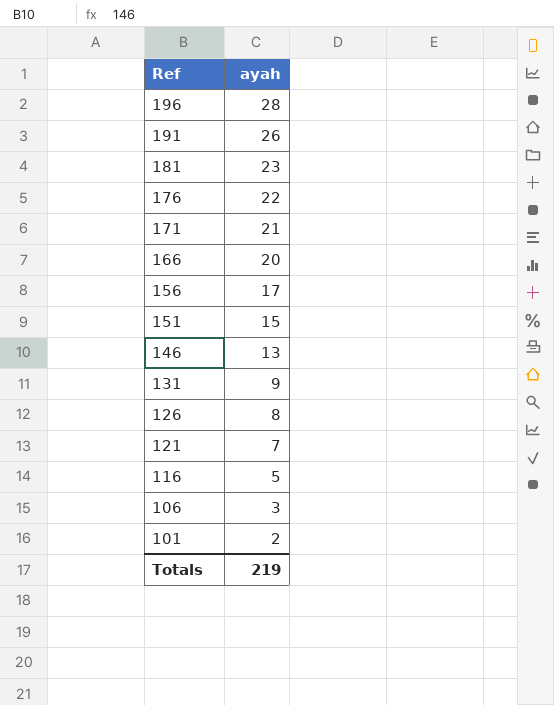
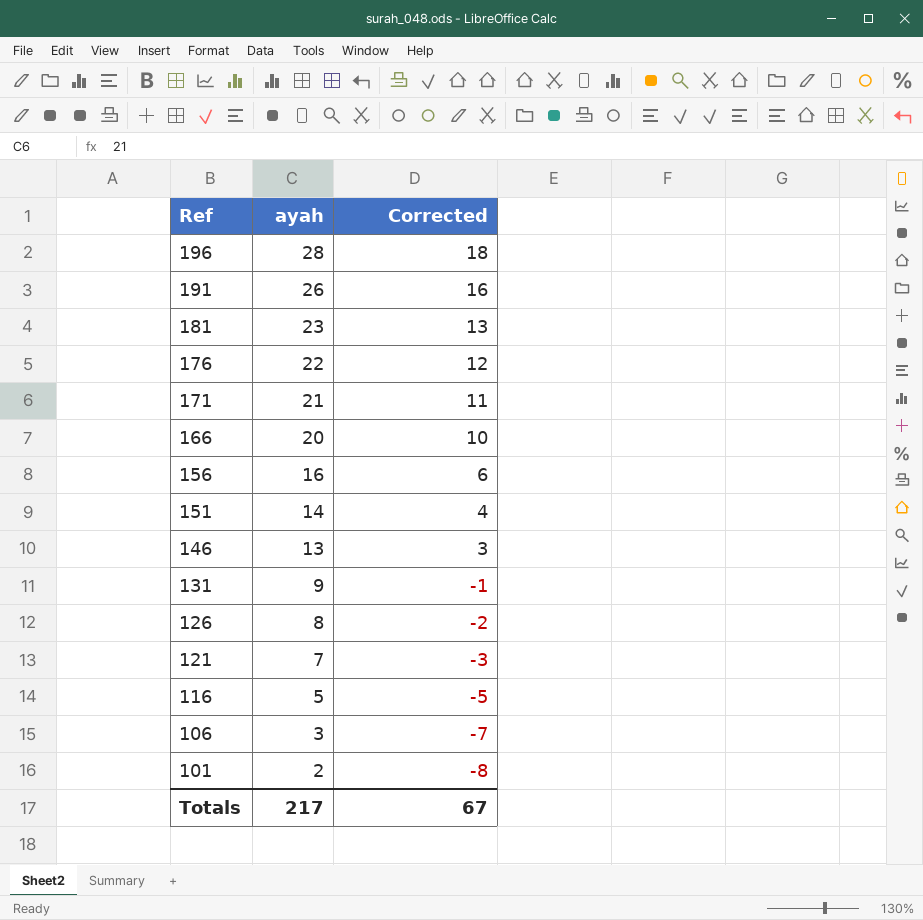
column Corrected | formula: none -> [ayah] - 10
156 | ayah: 17 -> 16
151 | ayah: 15 -> 14
Totals | ayah: 219 -> 217

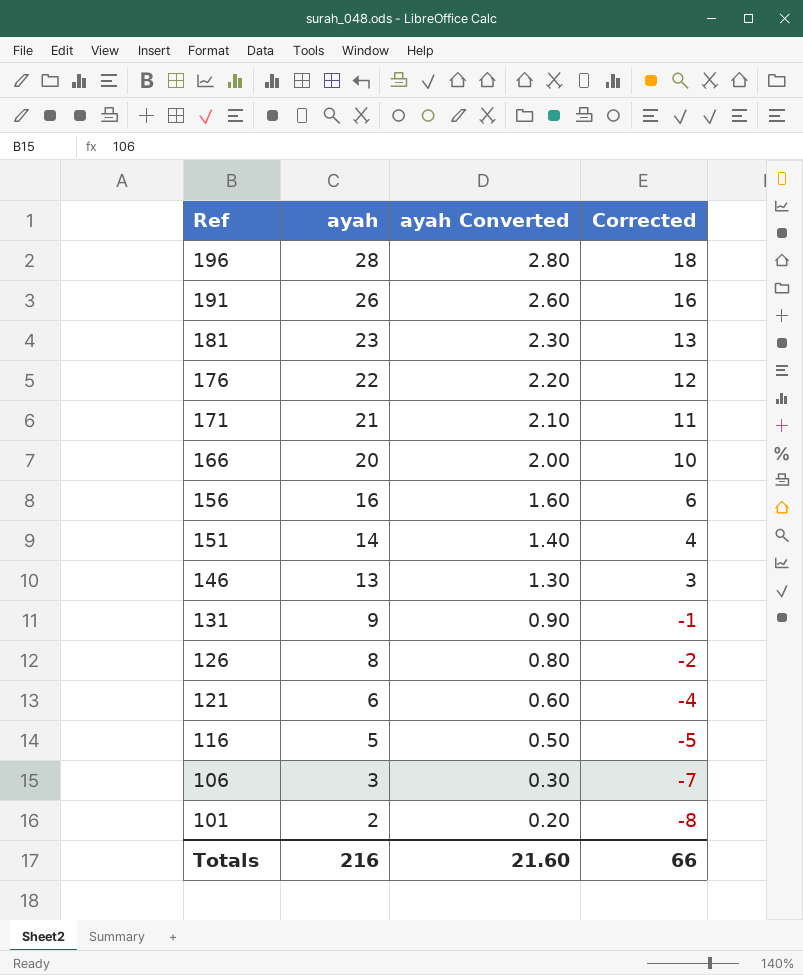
column ayah Converted | formula: none -> [ayah] * 0.1
121 | ayah: 7 -> 6
121 | Corrected: -3 -> -4
Totals | ayah: 217 -> 216
Totals | Corrected: 67 -> 66

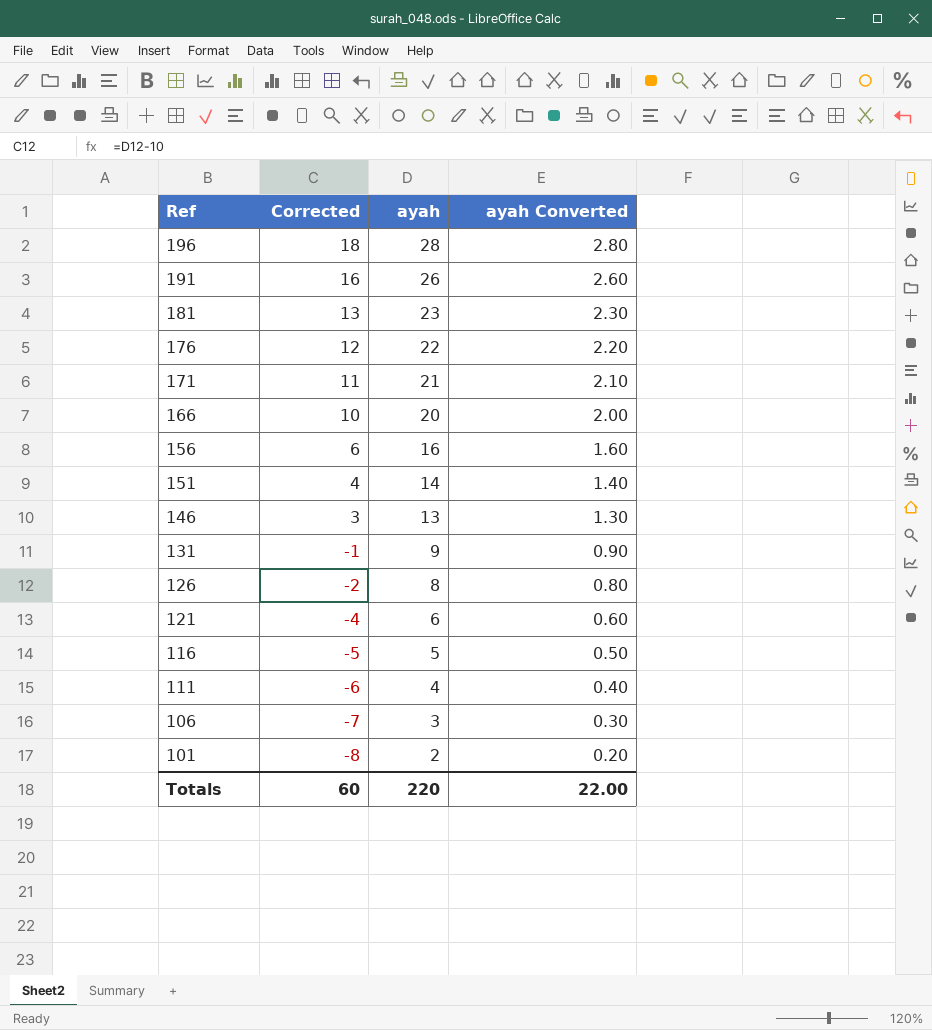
column Corrected | position: 4 -> 2
row 111: none -> -6 | 4 | 0.40
Totals | Corrected: 66 -> 60
Totals | ayah: 216 -> 220
Totals | ayah Converted: 21.60 -> 22.00

